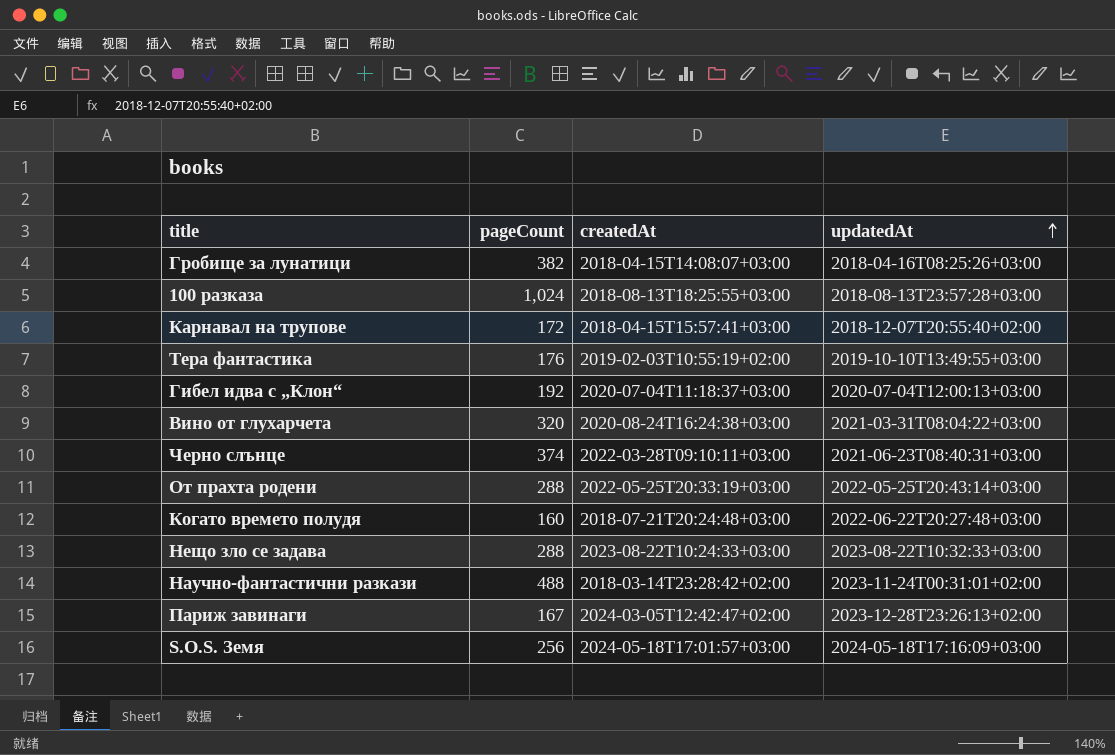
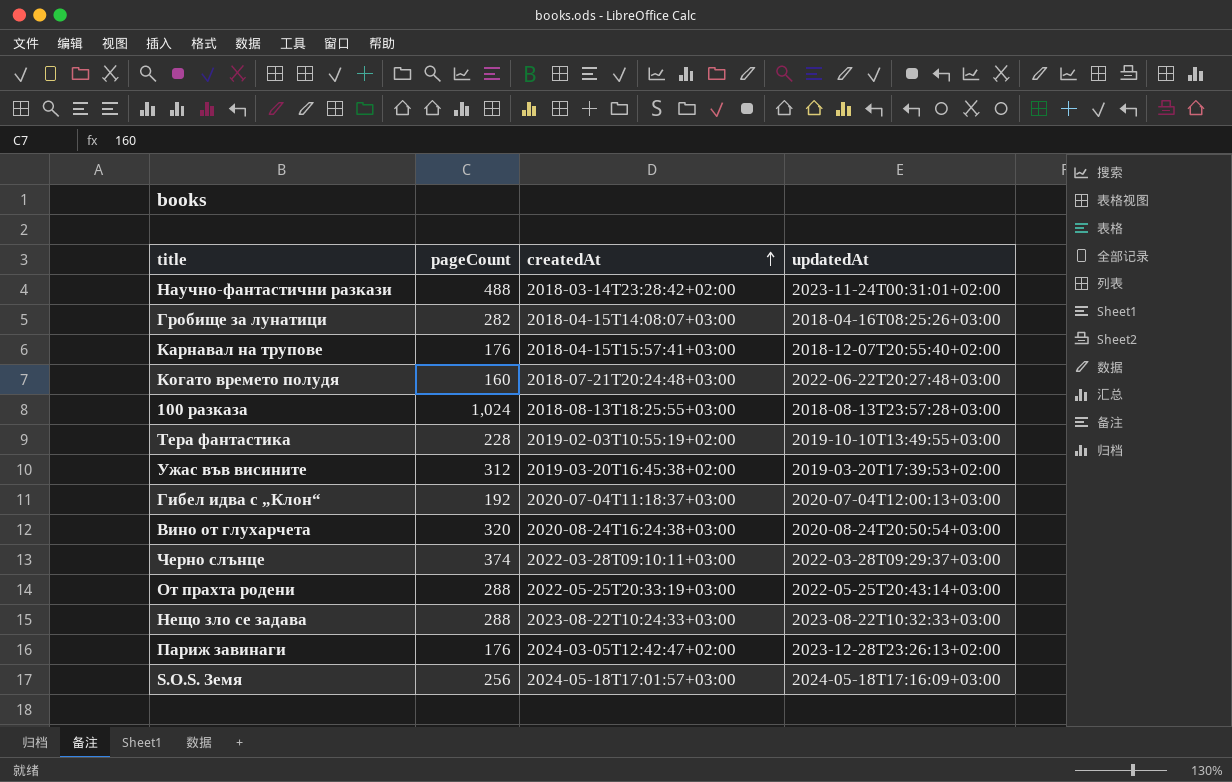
row order: updatedAt ascending -> createdAt ascending
Гробище за лунатици | pageCount: 382 -> 282
Карнавал на трупове | pageCount: 172 -> 176
Тера фантастика | pageCount: 176 -> 228
row Ужас във висините: none -> 312 | 2019-03-20T16:45:38+02:00 | 2019-03-20T17:39:53+02:00
Вино от глухарчета | updatedAt: 2021-03-31T08:04:22+03:00 -> 2020-08-24T20:50:54+03:00
Черно слънце | updatedAt: 2021-06-23T08:40:31+03:00 -> 2022-03-28T09:29:37+03:00
Париж завинаги | pageCount: 167 -> 176

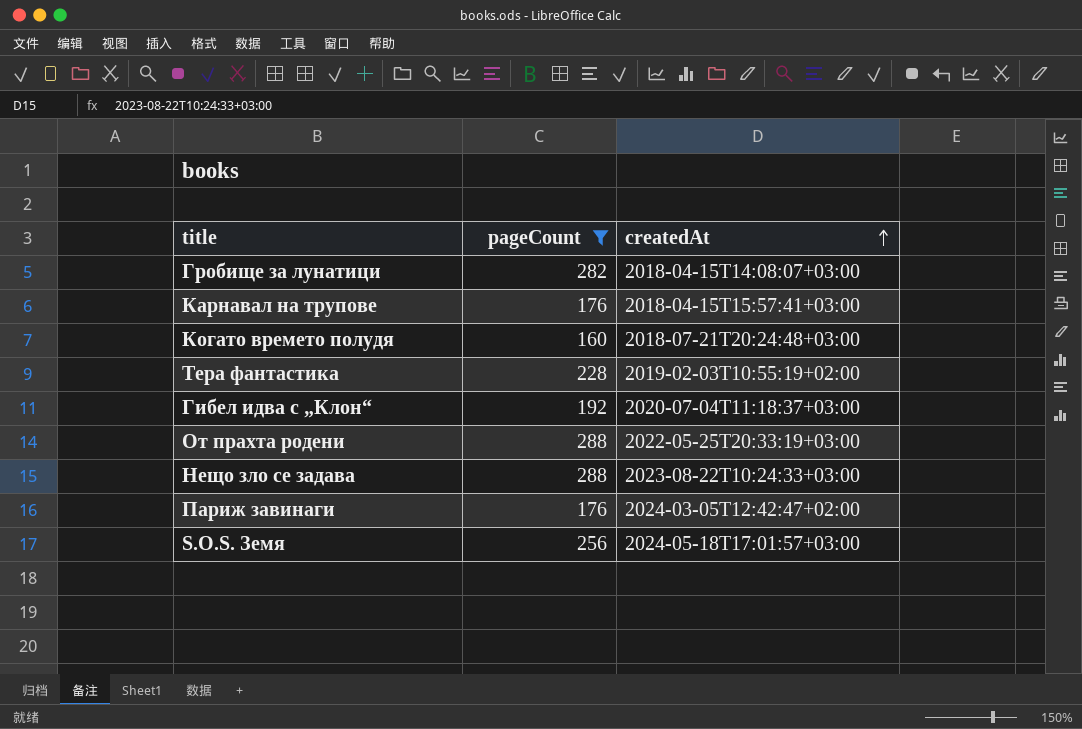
filter: none -> pageCount <= 288
column updatedAt | position: 4 -> none

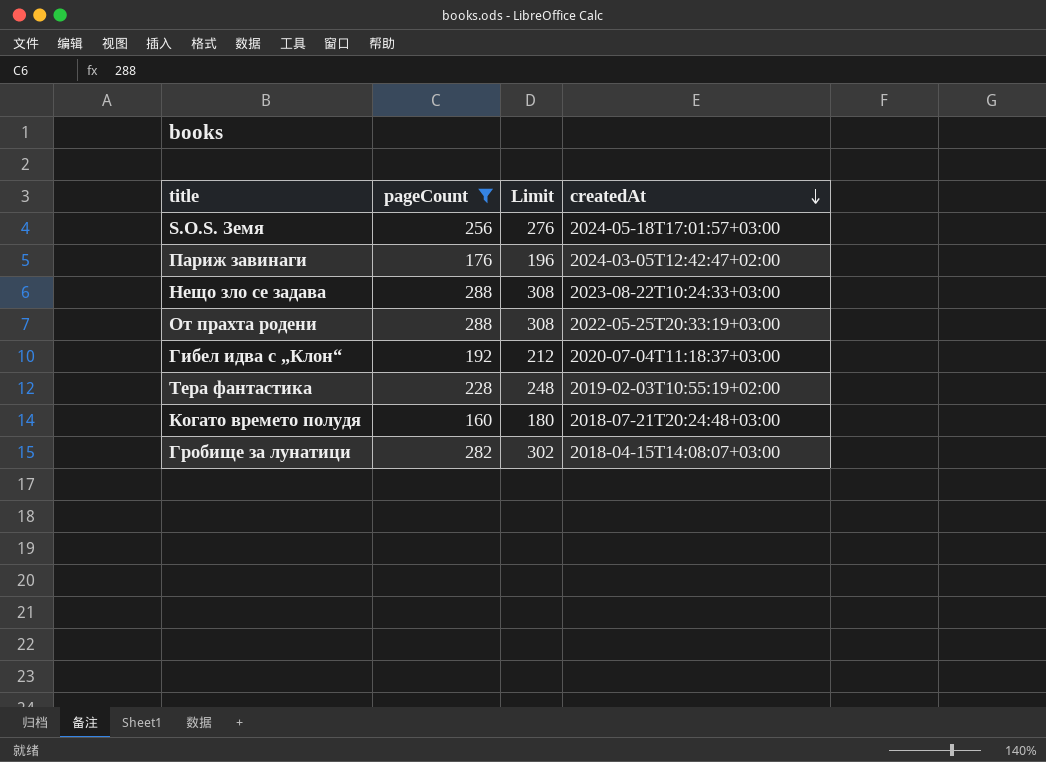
row order: createdAt ascending -> createdAt descending
column Limit | formula: none -> [pageCount] + 20
row Карнавал на трупове: 176 | 2018-04-15T15:57:41+03:00 -> none

